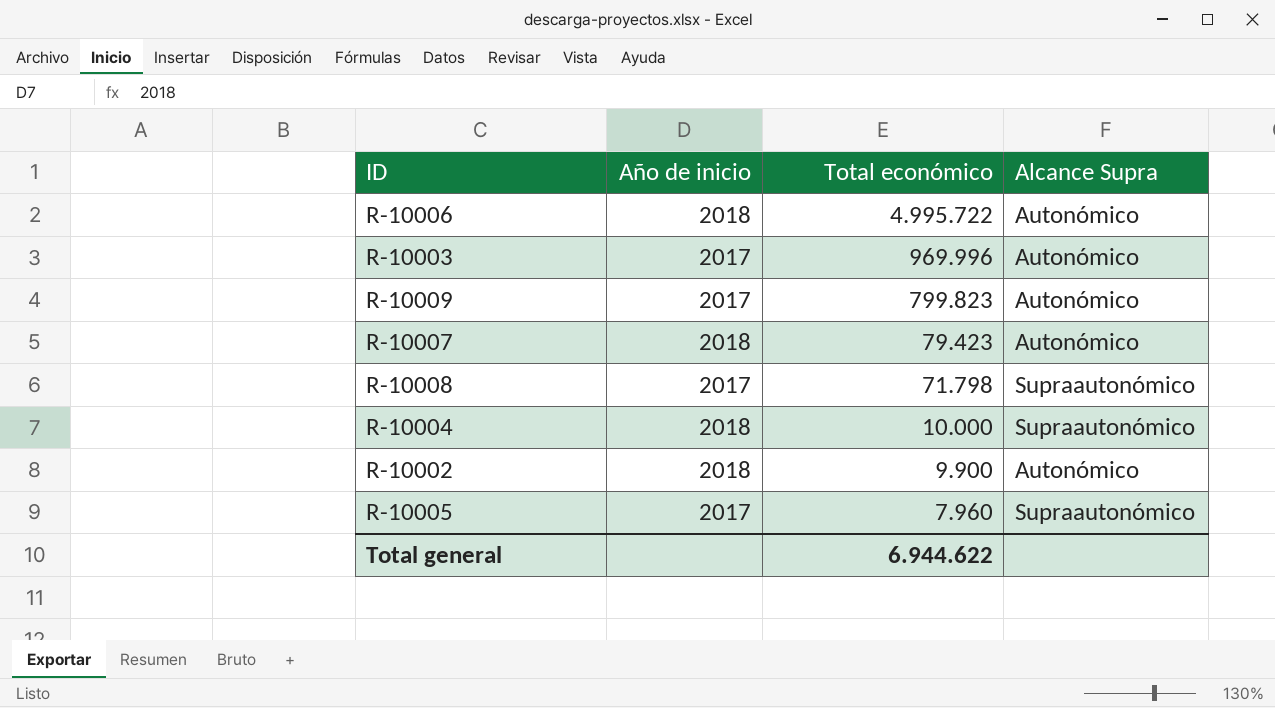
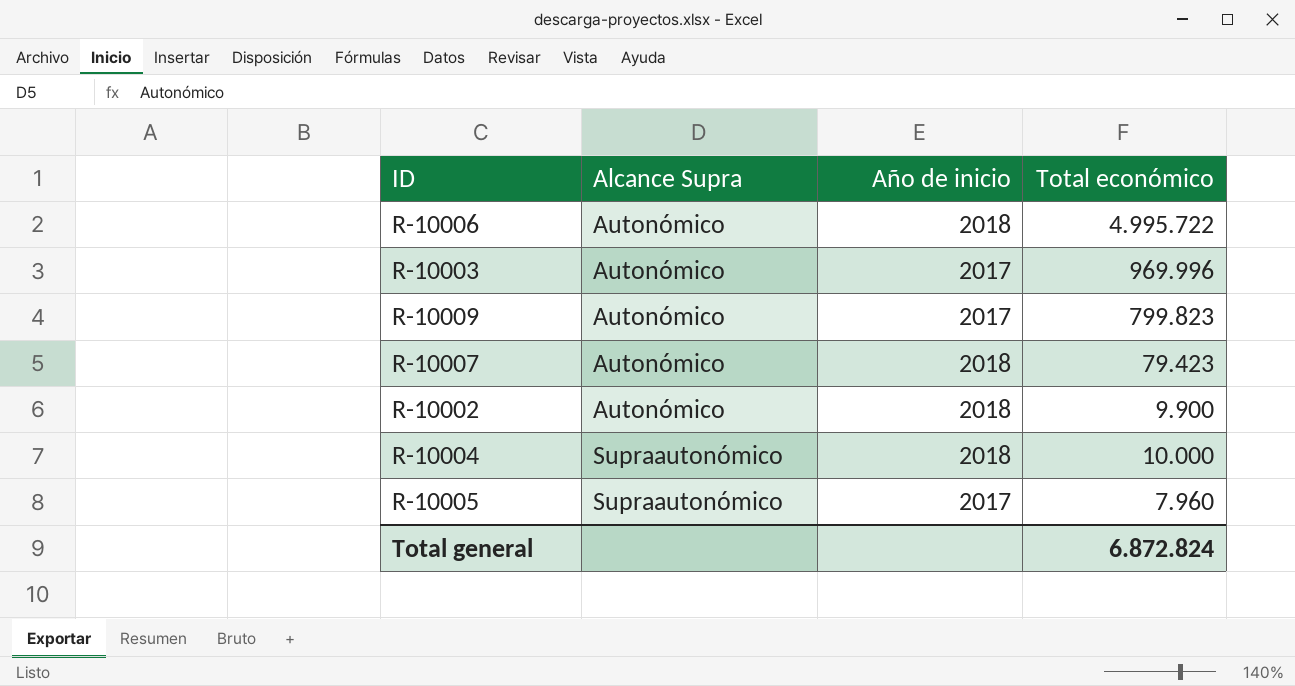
row order: Total económico descending -> Alcance Supra ascending
column Alcance Supra | position: 4 -> 2
row R-10008: 2017 | 71.798 | Supraautonómico -> none
Total general | Total económico: 6.944.622 -> 6.872.824

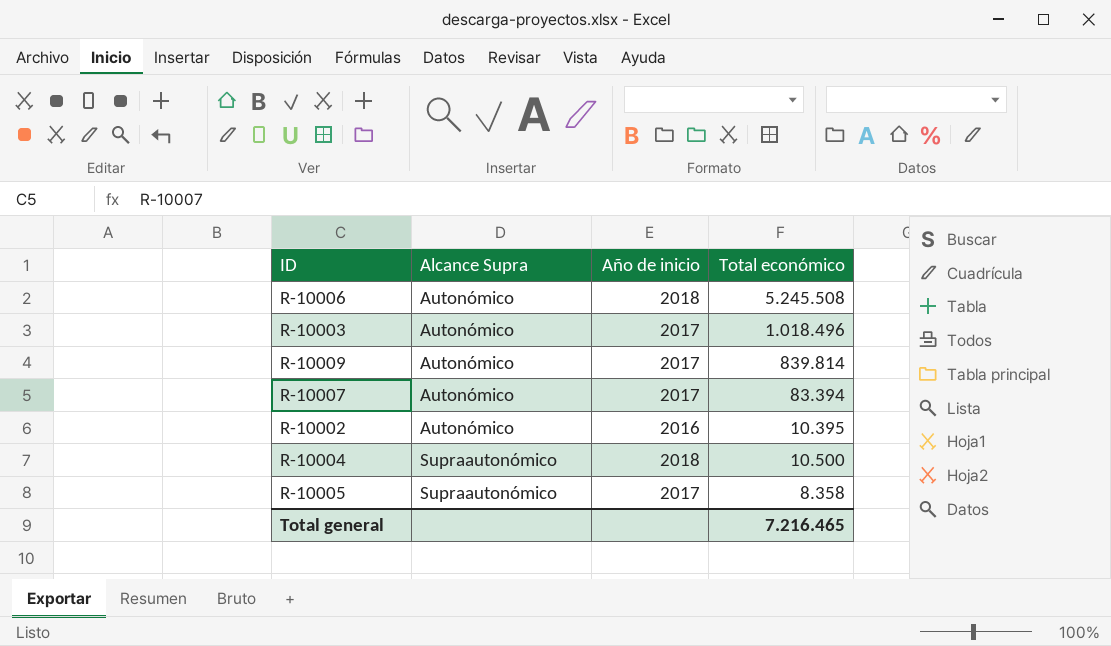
R-10006 | Total económico: 4.995.722 -> 5.245.508
R-10003 | Total económico: 969.996 -> 1.018.496
R-10009 | Total económico: 799.823 -> 839.814
R-10007 | Año de inicio: 2018 -> 2017
R-10007 | Total económico: 79.423 -> 83.394
R-10002 | Año de inicio: 2018 -> 2016
R-10002 | Total económico: 9.900 -> 10.395
R-10004 | Total económico: 10.000 -> 10.500
R-10005 | Total económico: 7.960 -> 8.358
Total general | Total económico: 6.872.824 -> 7.216.465

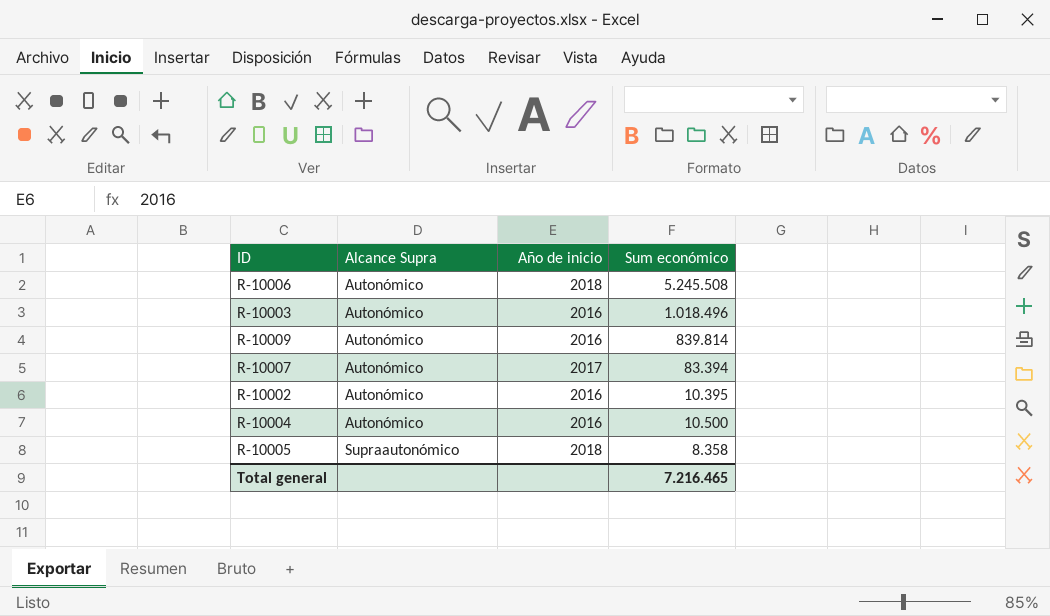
column name: Total económico -> Sum económico
R-10003 | Año de inicio: 2017 -> 2016
R-10009 | Año de inicio: 2017 -> 2016
R-10004 | Alcance Supra: Supraautonómico -> Autonómico
R-10004 | Año de inicio: 2018 -> 2016
R-10005 | Año de inicio: 2017 -> 2018

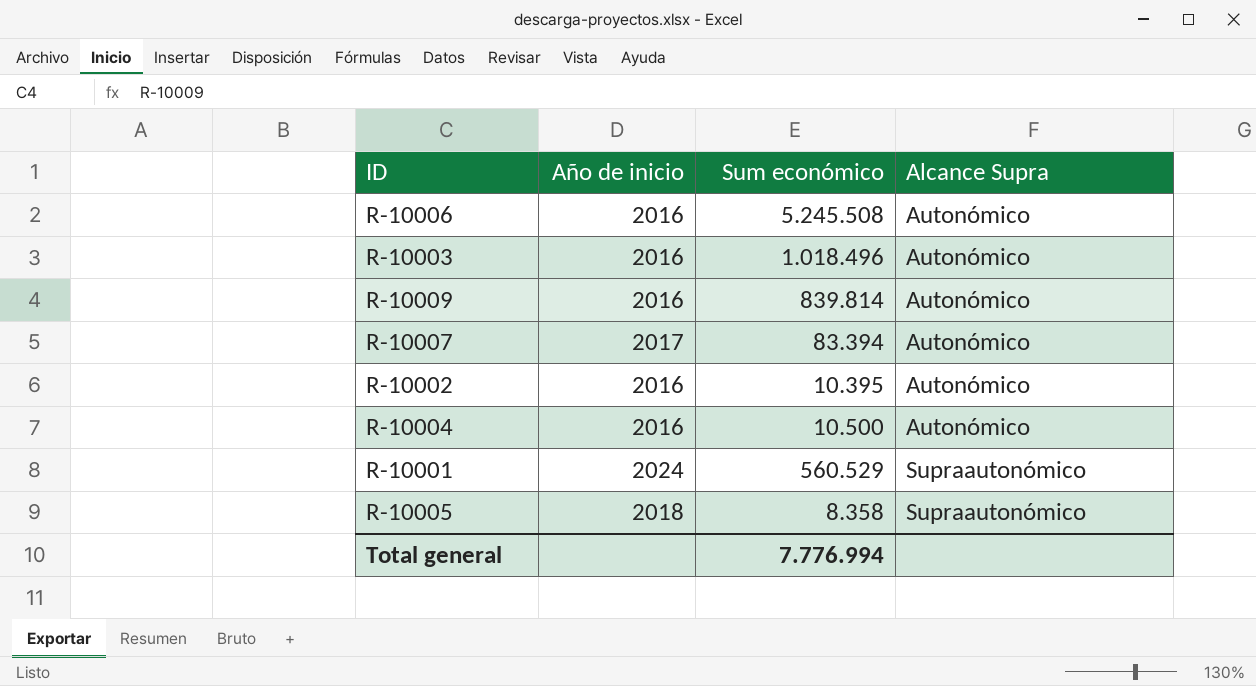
column Alcance Supra | position: 2 -> 4
R-10006 | Año de inicio: 2018 -> 2016
row R-10001: none -> 2024 | 560.529 | Supraautonómico
Total general | Sum económico: 7.216.465 -> 7.776.994

